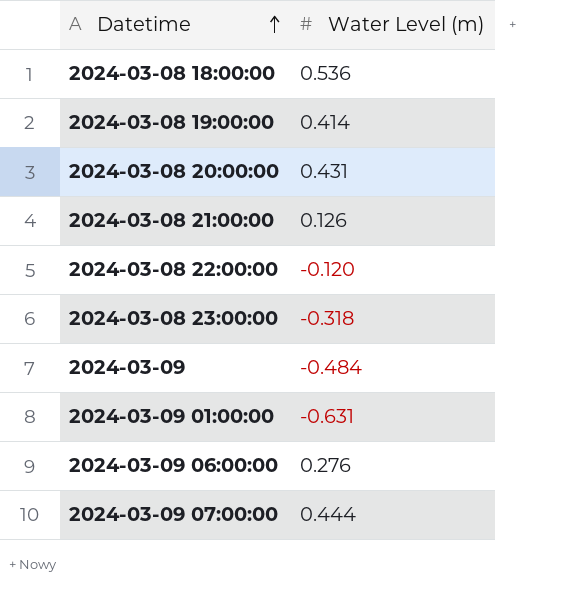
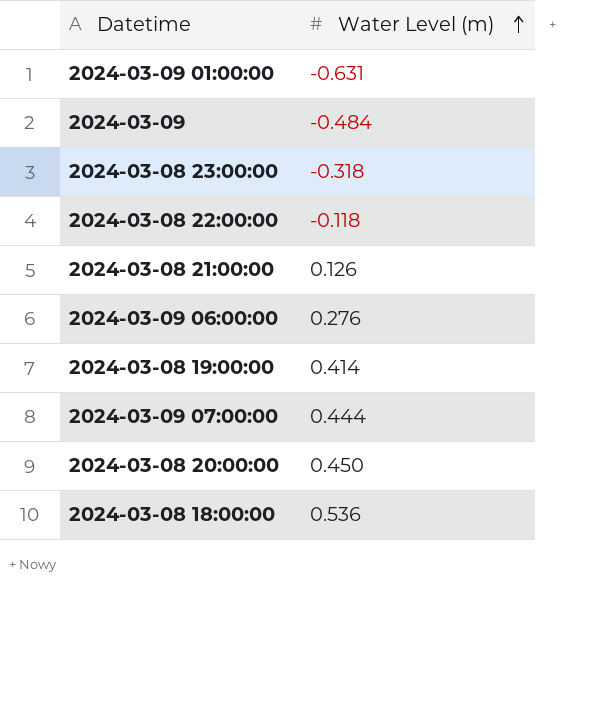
row order: Datetime ascending -> Water Level (m) ascending
2024-03-08 22:00:00 | Water Level (m): -0.120 -> -0.118
2024-03-08 20:00:00 | Water Level (m): 0.431 -> 0.450

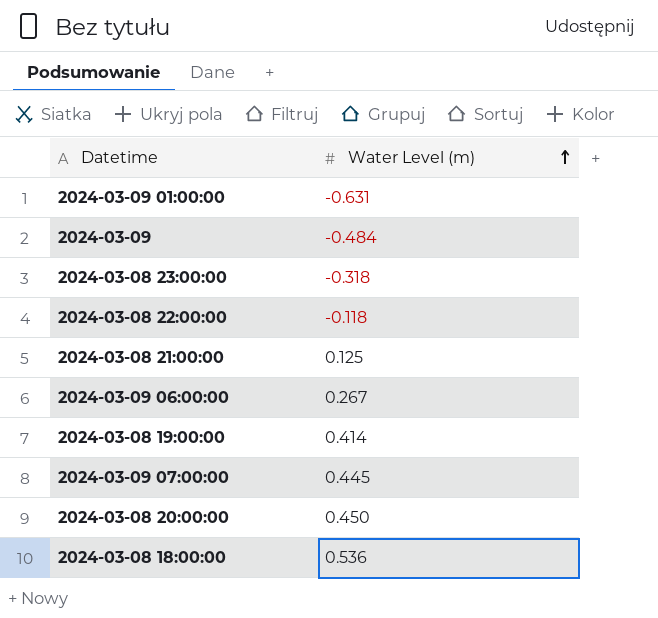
2024-03-08 21:00:00 | Water Level (m): 0.126 -> 0.125
2024-03-09 06:00:00 | Water Level (m): 0.276 -> 0.267
2024-03-09 07:00:00 | Water Level (m): 0.444 -> 0.445

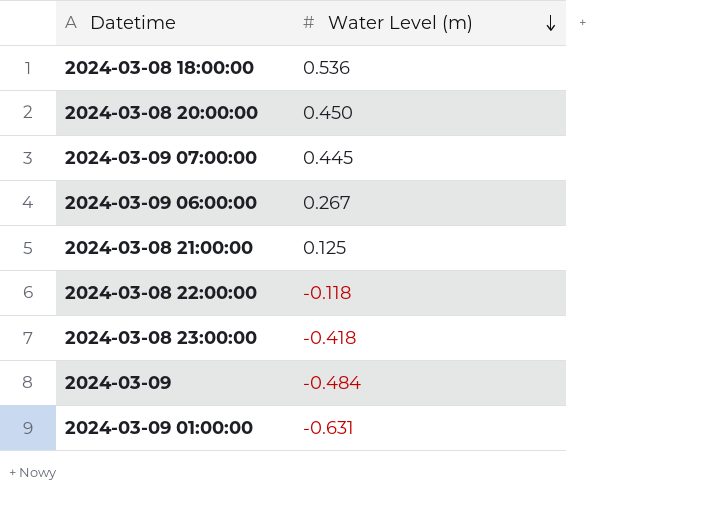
row order: Water Level (m) ascending -> Water Level (m) descending
row 2024-03-08 19:00:00: 0.414 -> none
2024-03-08 23:00:00 | Water Level (m): -0.318 -> -0.418

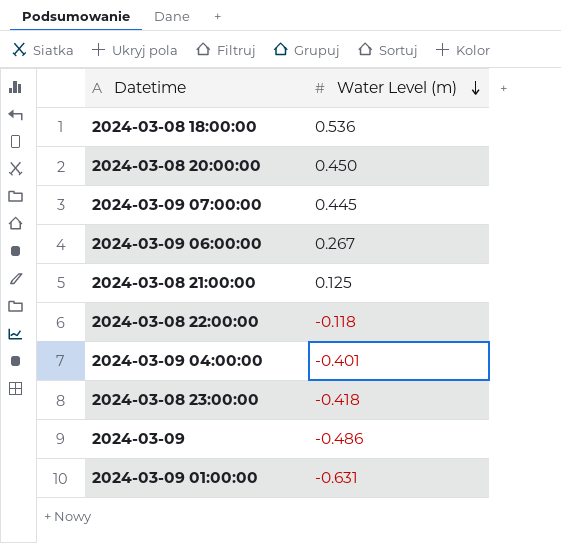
row 2024-03-09 04:00:00: none -> -0.401
2024-03-09 | Water Level (m): -0.484 -> -0.486

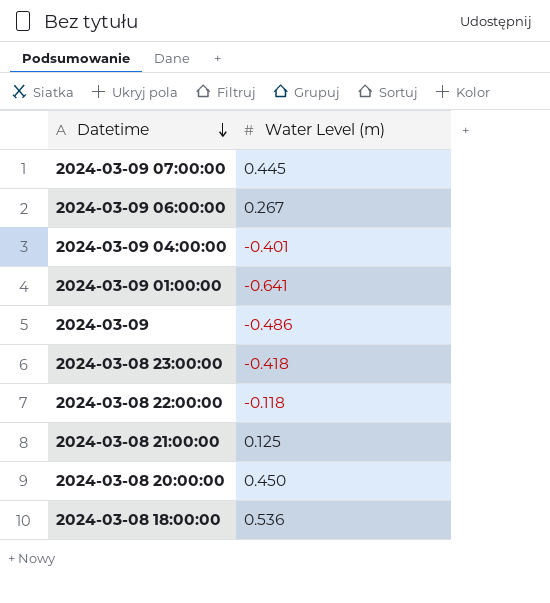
row order: Water Level (m) descending -> Datetime descending
2024-03-09 01:00:00 | Water Level (m): -0.631 -> -0.641

